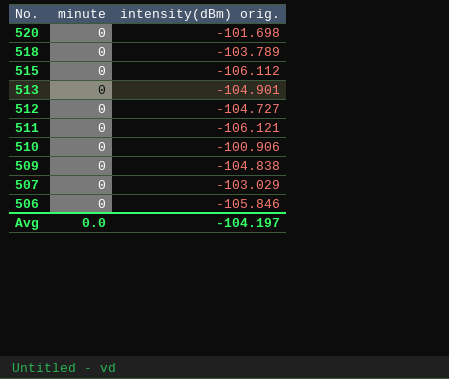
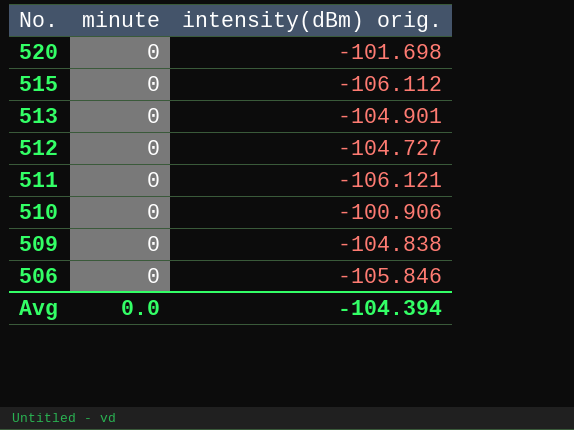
row 518: 0 | -103.789 -> none
row 507: 0 | -103.029 -> none
Avg | intensity(dBm) orig.: -104.197 -> -104.394

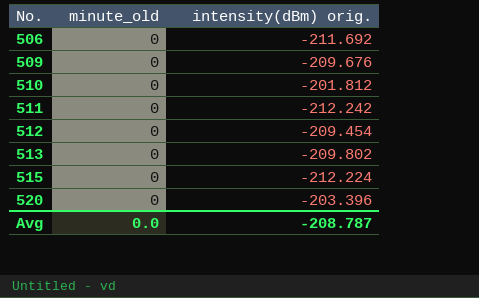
row order: No. descending -> No. ascending
column name: minute -> minute_old
506 | intensity(dBm) orig.: -105.846 -> -211.692
509 | intensity(dBm) orig.: -104.838 -> -209.676
510 | intensity(dBm) orig.: -100.906 -> -201.812
511 | intensity(dBm) orig.: -106.121 -> -212.242
512 | intensity(dBm) orig.: -104.727 -> -209.454
513 | intensity(dBm) orig.: -104.901 -> -209.802
515 | intensity(dBm) orig.: -106.112 -> -212.224
520 | intensity(dBm) orig.: -101.698 -> -203.396
Avg | intensity(dBm) orig.: -104.394 -> -208.787

